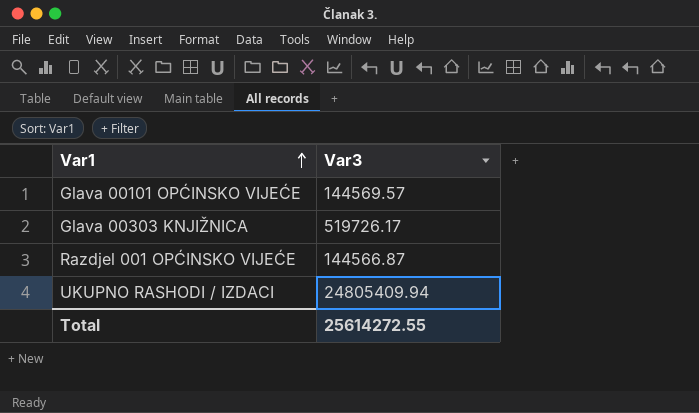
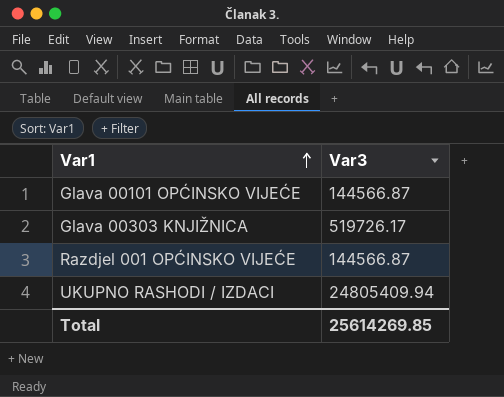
Glava 00101 OPĆINSKO VIJEĆE | Var3: 144569.57 -> 144566.87
Total | Var3: 25614272.55 -> 25614269.85

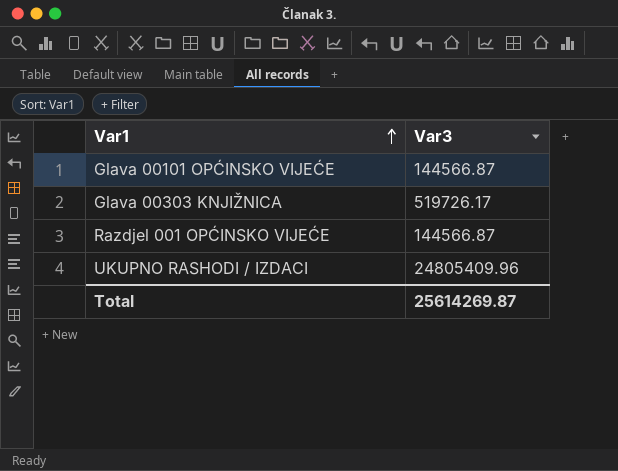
UKUPNO RASHODI / IZDACI | Var3: 24805409.94 -> 24805409.96
Total | Var3: 25614269.85 -> 25614269.87

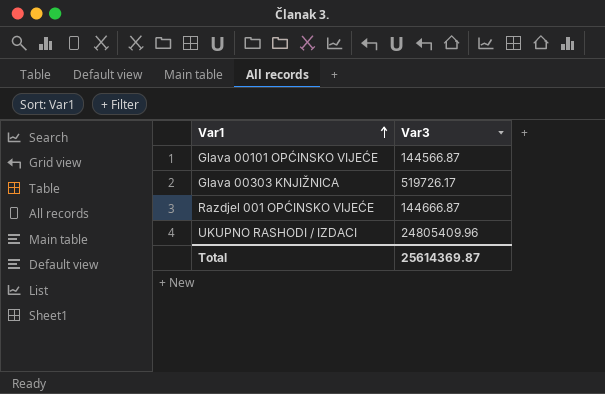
Razdjel 001 OPĆINSKO VIJEĆE | Var3: 144566.87 -> 144666.87
Total | Var3: 25614269.87 -> 25614369.87

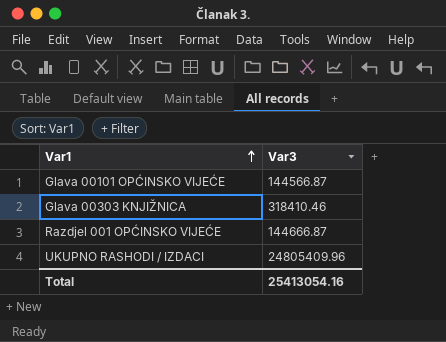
Glava 00303 KNJIŽNICA | Var3: 519726.17 -> 318410.46
Total | Var3: 25614369.87 -> 25413054.16

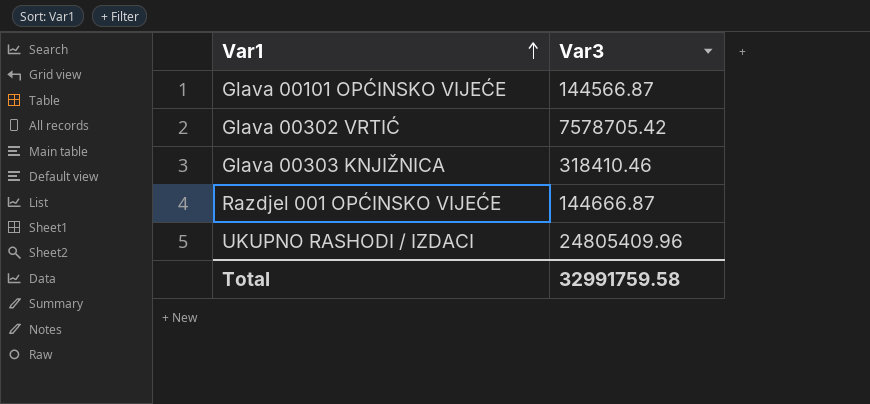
row Glava 00302 VRTIĆ: none -> 7578705.42
Total | Var3: 25413054.16 -> 32991759.58

